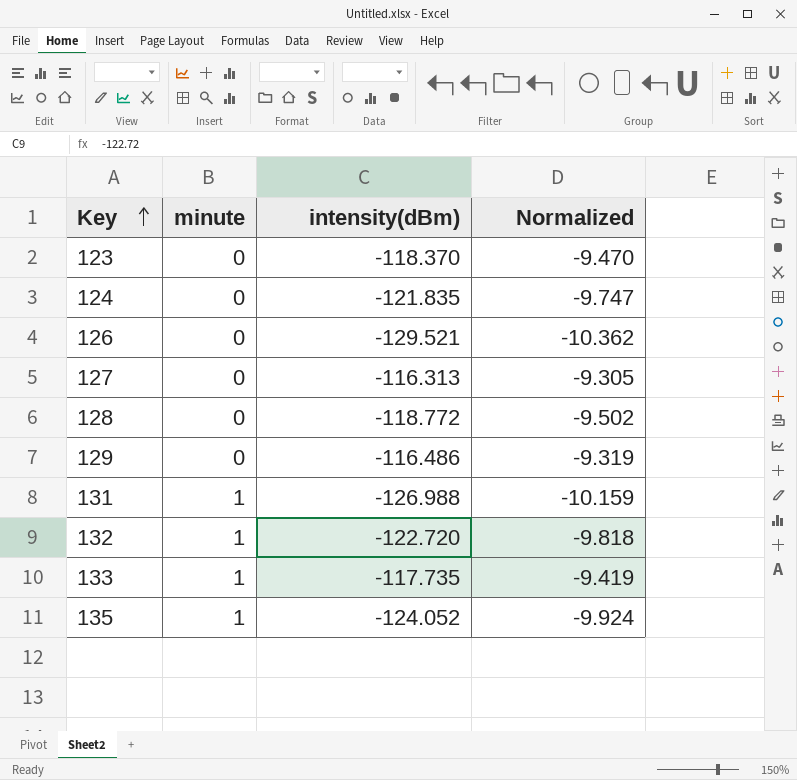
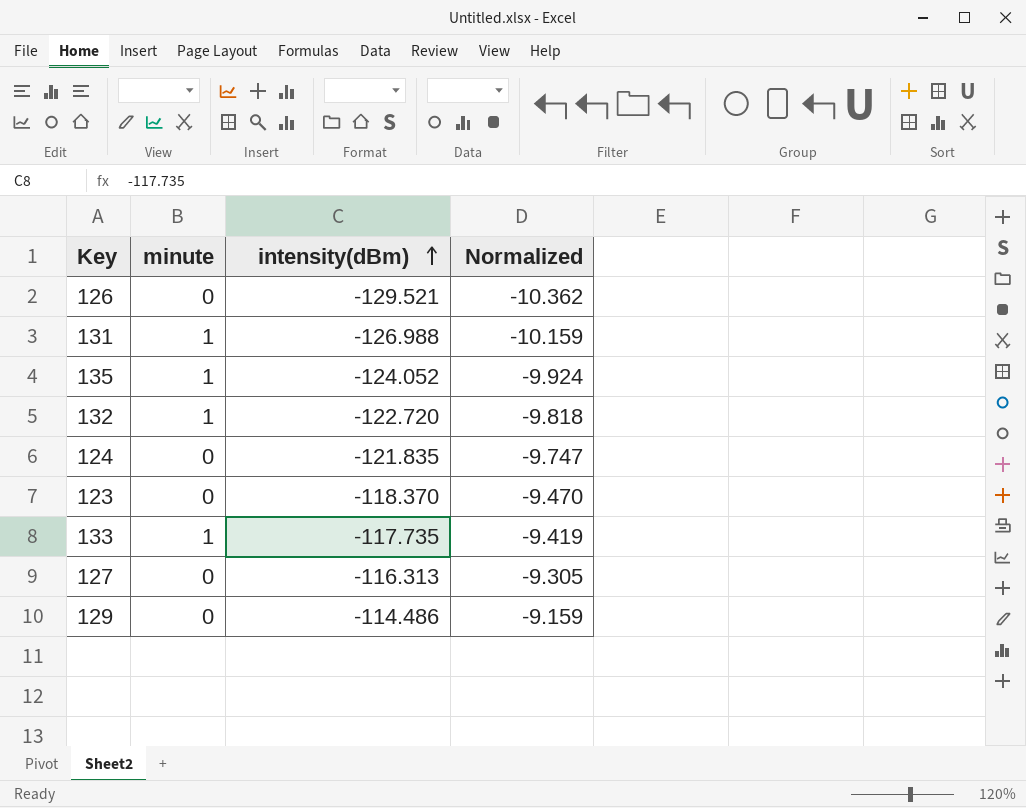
row order: Key ascending -> intensity(dBm) ascending
row 128: 0 | -118.772 | -9.502 -> none
129 | intensity(dBm): -116.486 -> -114.486
129 | Normalized: -9.319 -> -9.159

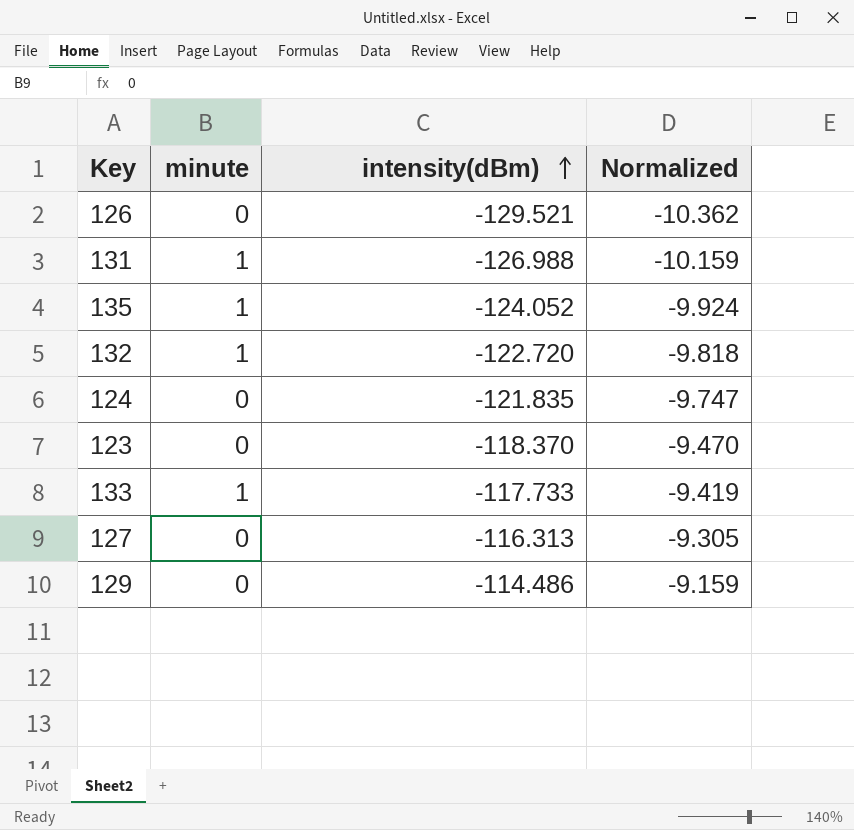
133 | intensity(dBm): -117.735 -> -117.733

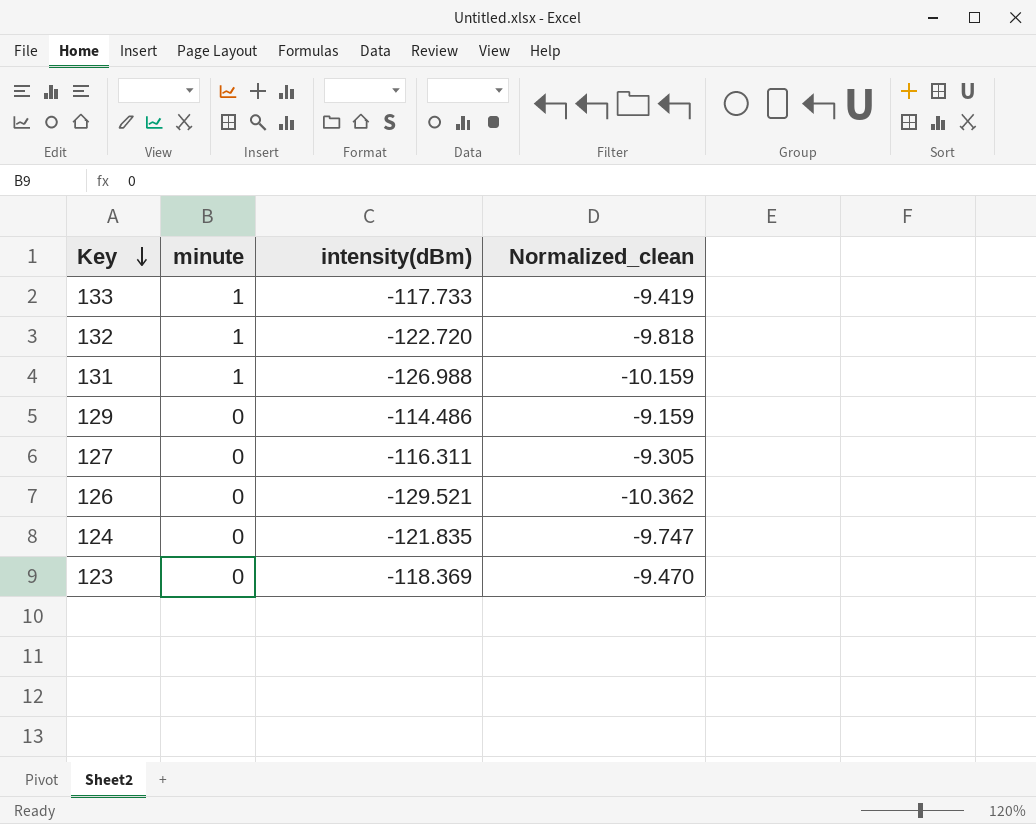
row order: intensity(dBm) ascending -> Key descending
column name: Normalized -> Normalized_clean
row 135: 1 | -124.052 | -9.924 -> none
127 | intensity(dBm): -116.313 -> -116.311
123 | intensity(dBm): -118.370 -> -118.369

